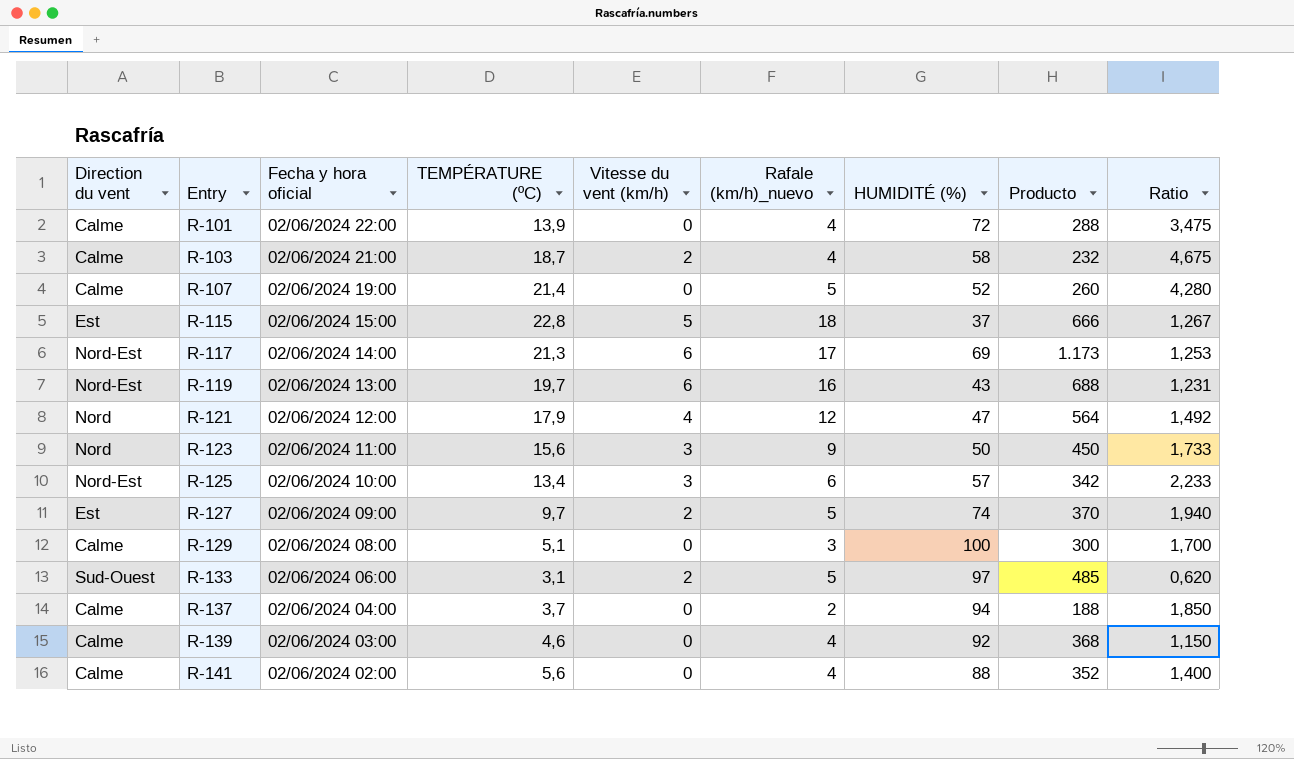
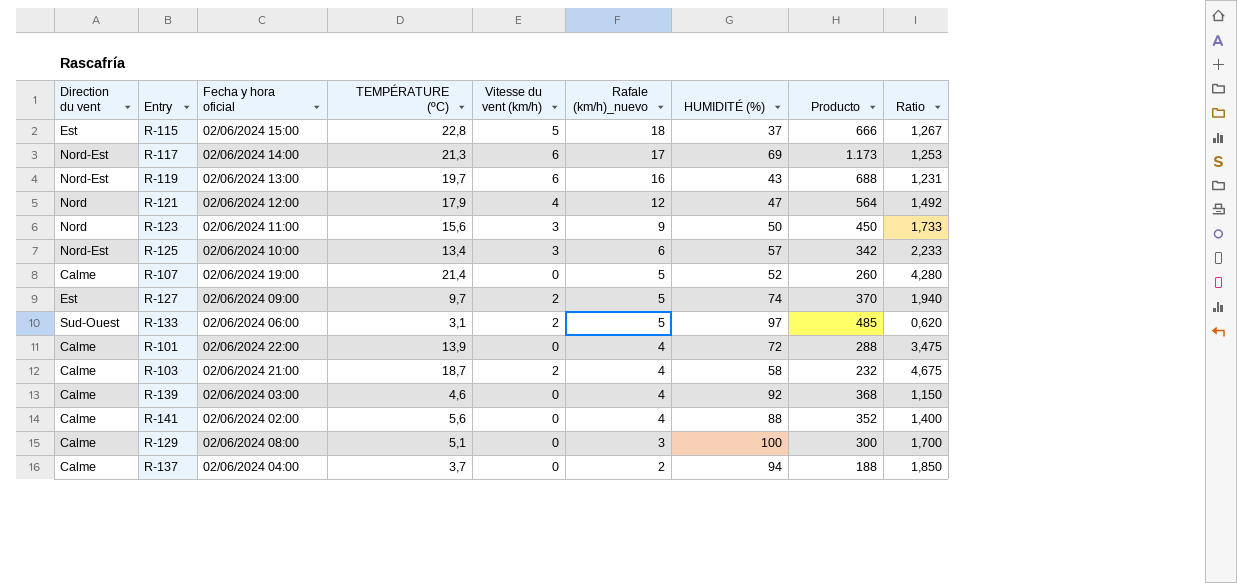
row order: Entry ascending -> Rafale (km/h)_nuevo descending

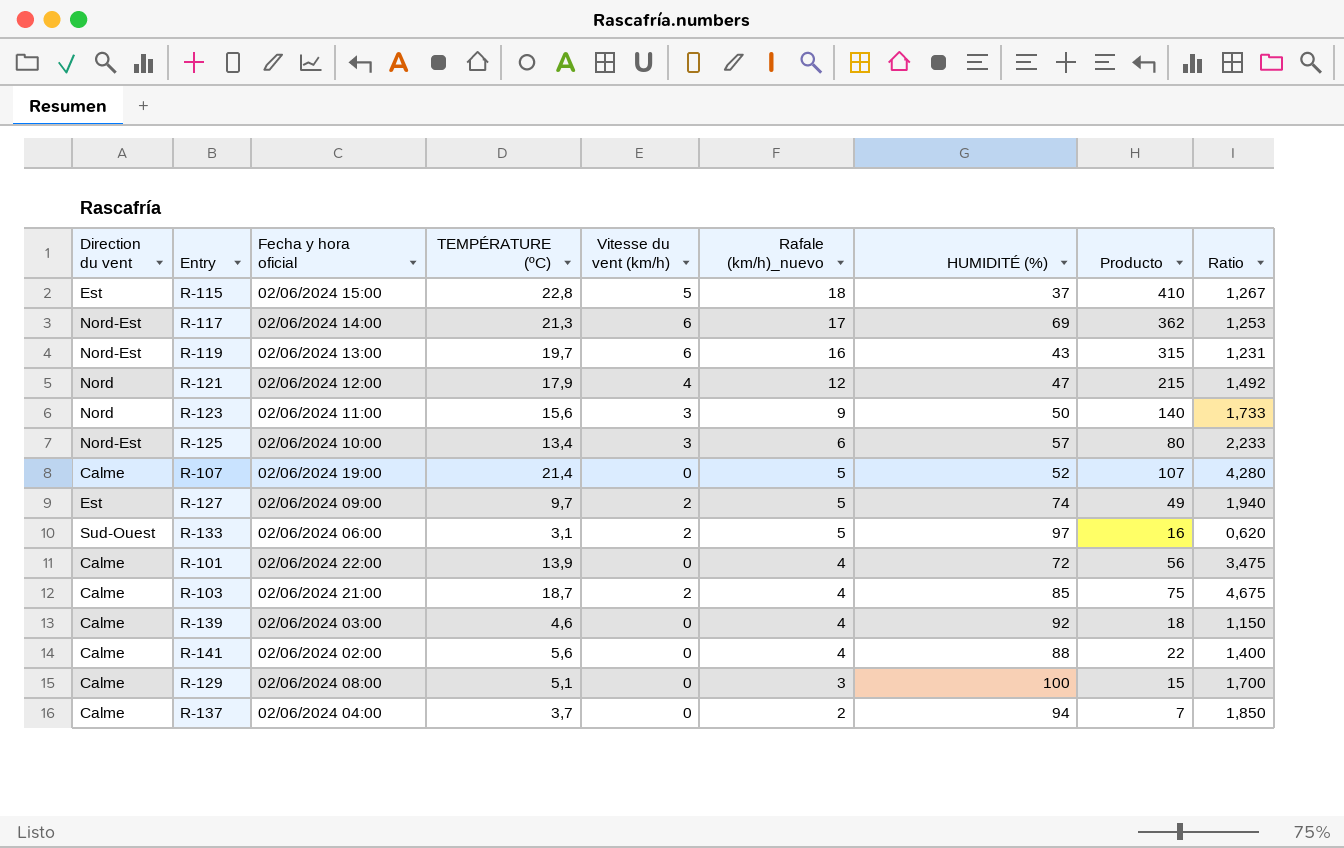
column Producto | formula: [Rafale (km/h)_nuevo] * [HUMIDITÉ (%)] -> [TEMPÉRATURE (ºC)] * [Rafale (km/h)_nuevo]
R-103 | HUMIDITÉ (%): 58 -> 85

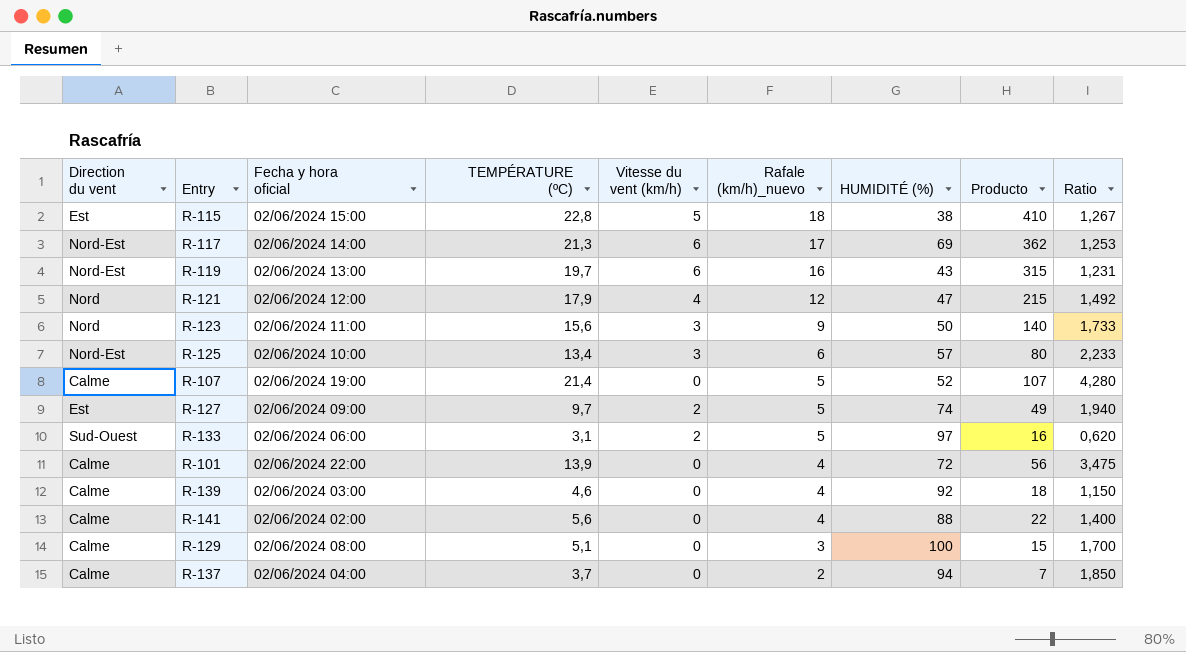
row R-103: Calme | 02/06/2024 21:00 | 18,7 | 2 | 4 | 85 | 75 | 4,675 -> none
R-115 | HUMIDITÉ (%): 37 -> 38

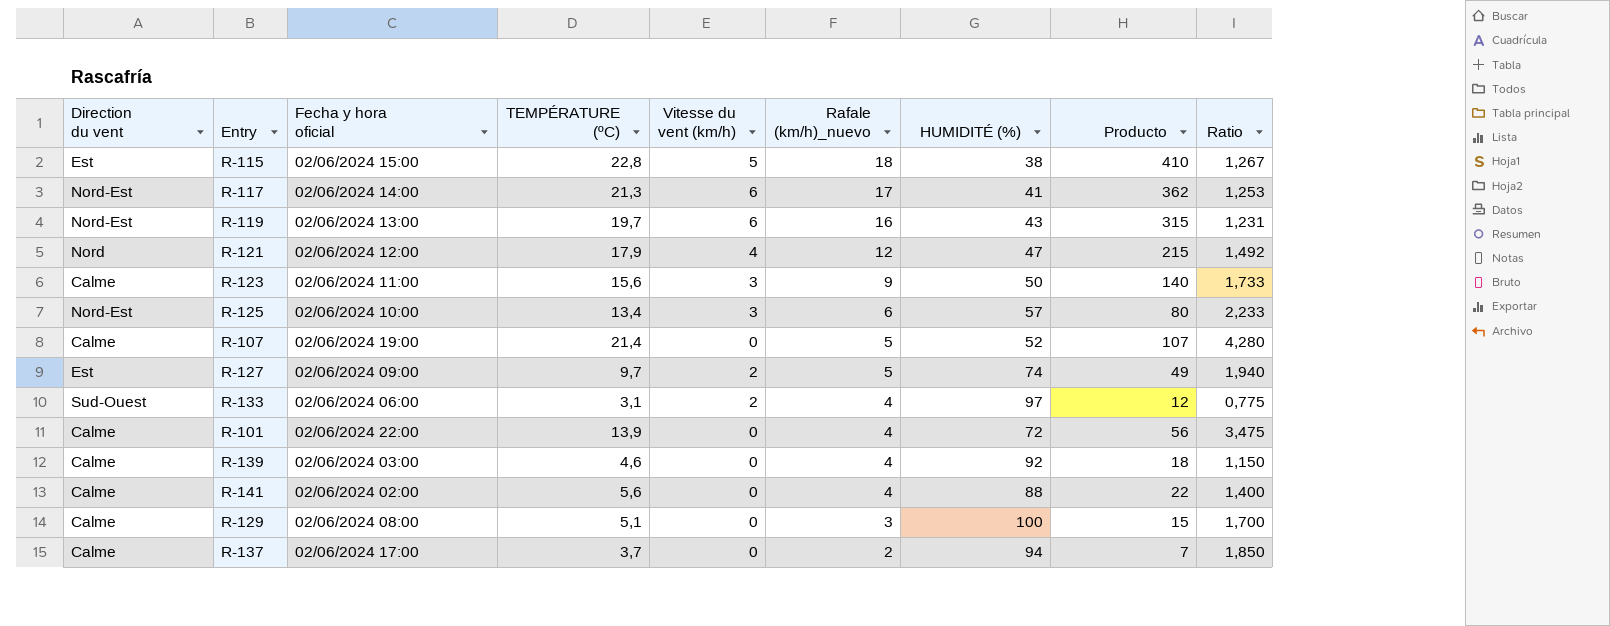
R-117 | HUMIDITÉ (%): 69 -> 41
R-123 | Direction du vent: Nord -> Calme
R-133 | Rafale (km/h)_nuevo: 5 -> 4
R-133 | Producto: 16 -> 12
R-133 | Ratio: 0,620 -> 0,775
R-137 | Fecha y hora oficial: 02/06/2024 04:00 -> 02/06/2024 17:00

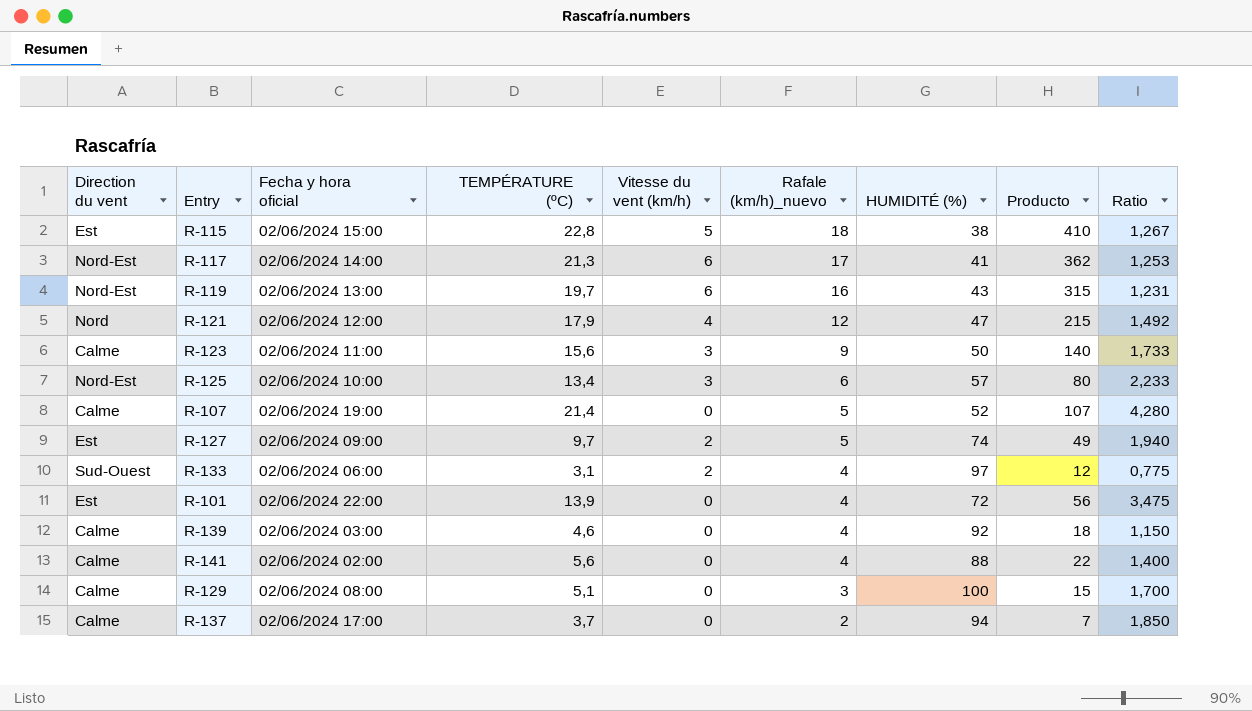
R-101 | Direction du vent: Calme -> Est

